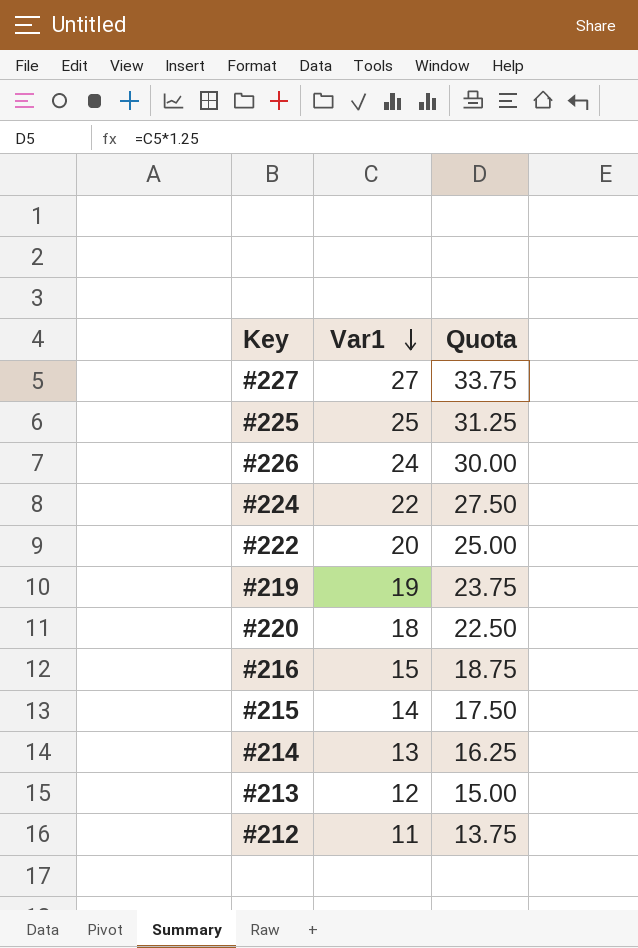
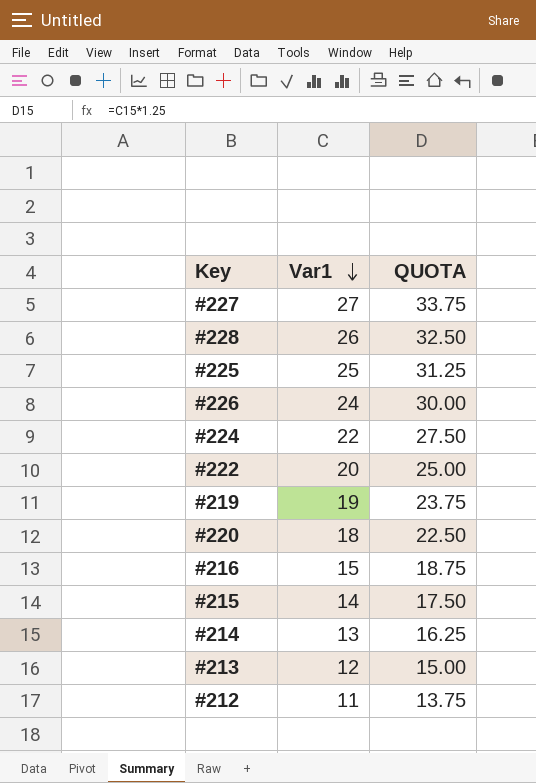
column name: Quota -> QUOTA
row #228: none -> 26 | 32.50

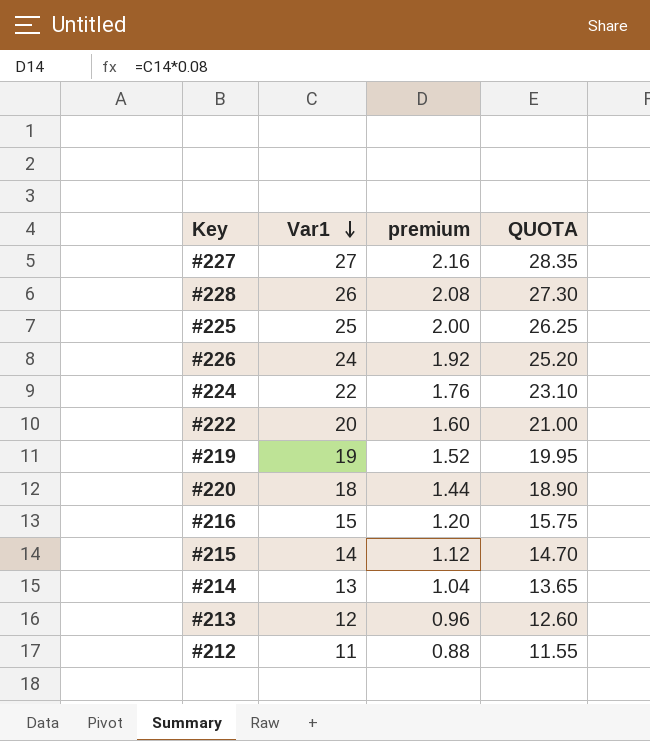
column premium | formula: none -> [Var1] * 0.08
column QUOTA | formula: [Var1] * 1.25 -> [Var1] * 1.05

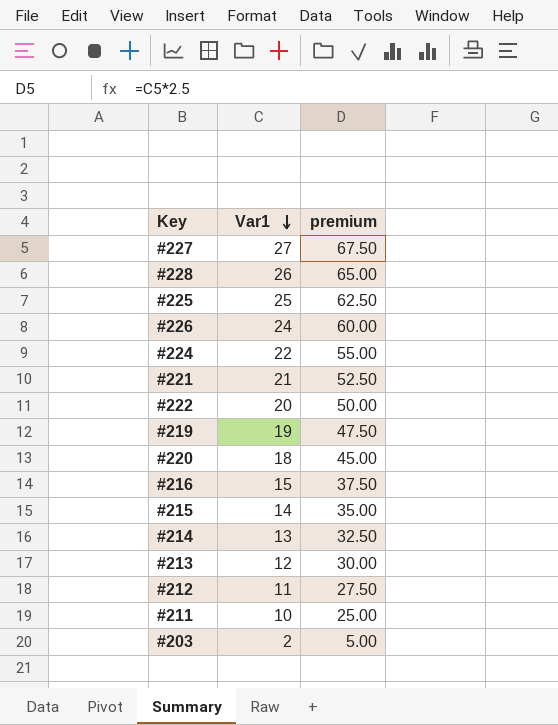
column QUOTA | formula: [Var1] * 1.05 -> none
column premium | formula: [Var1] * 0.08 -> [Var1] * 2.5
row #221: none -> 21 | 52.50
row #211: none -> 10 | 25.00
row #203: none -> 2 | 5.00

